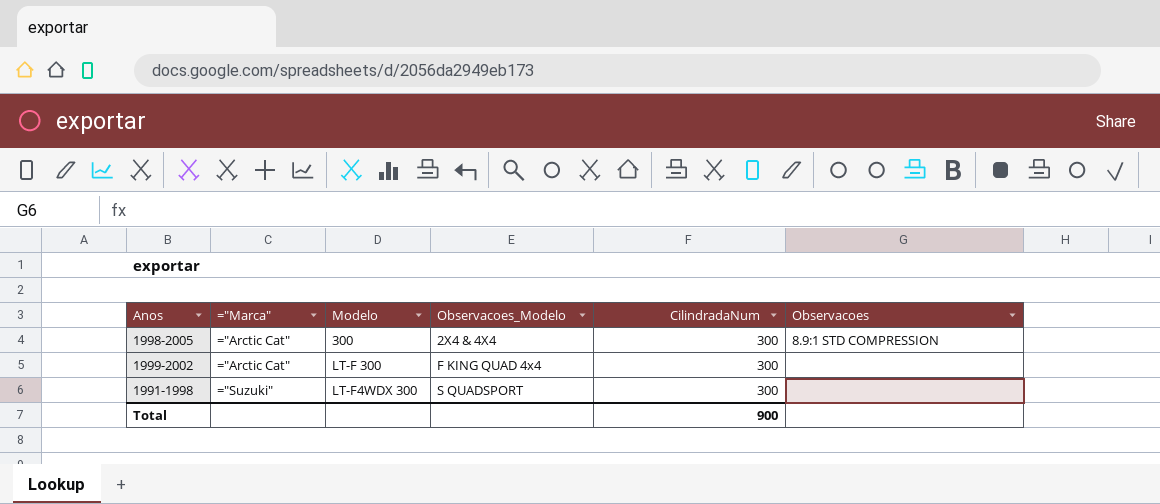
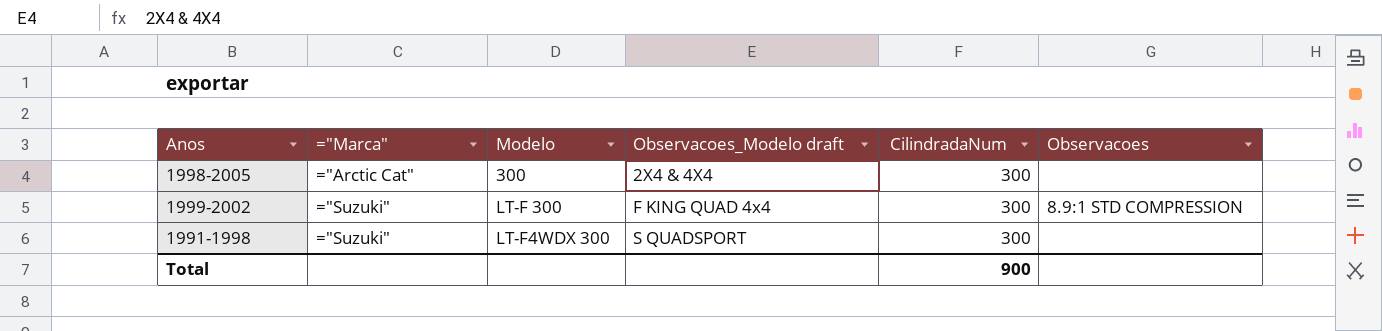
column name: Observacoes_Modelo -> Observacoes_Modelo draft
1998-2005 | Observacoes: 8.9:1 STD COMPRESSION -> none
1999-2002 | ="Marca": ="Arctic Cat" -> ="Suzuki"
1999-2002 | Observacoes: none -> 8.9:1 STD COMPRESSION

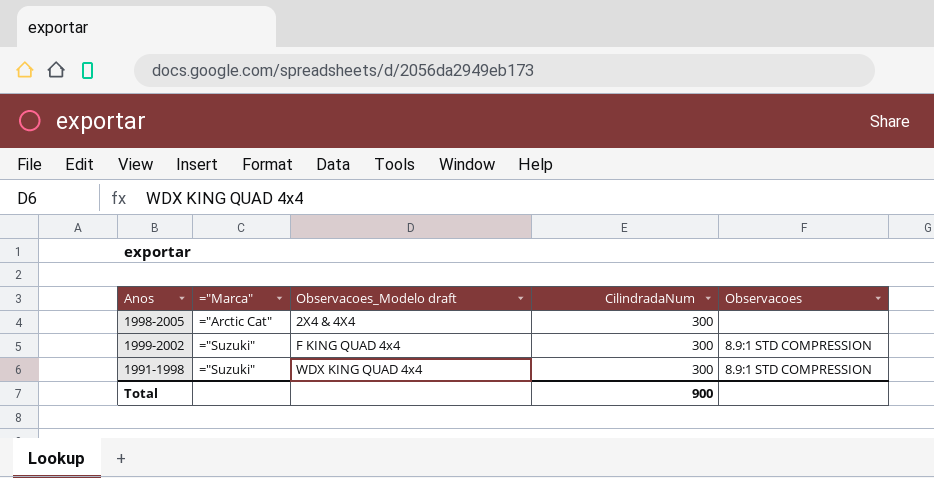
column Modelo | position: 3 -> none
1991-1998 | Observacoes_Modelo draft: S QUADSPORT -> WDX KING QUAD 4x4
1991-1998 | Observacoes: none -> 8.9:1 STD COMPRESSION

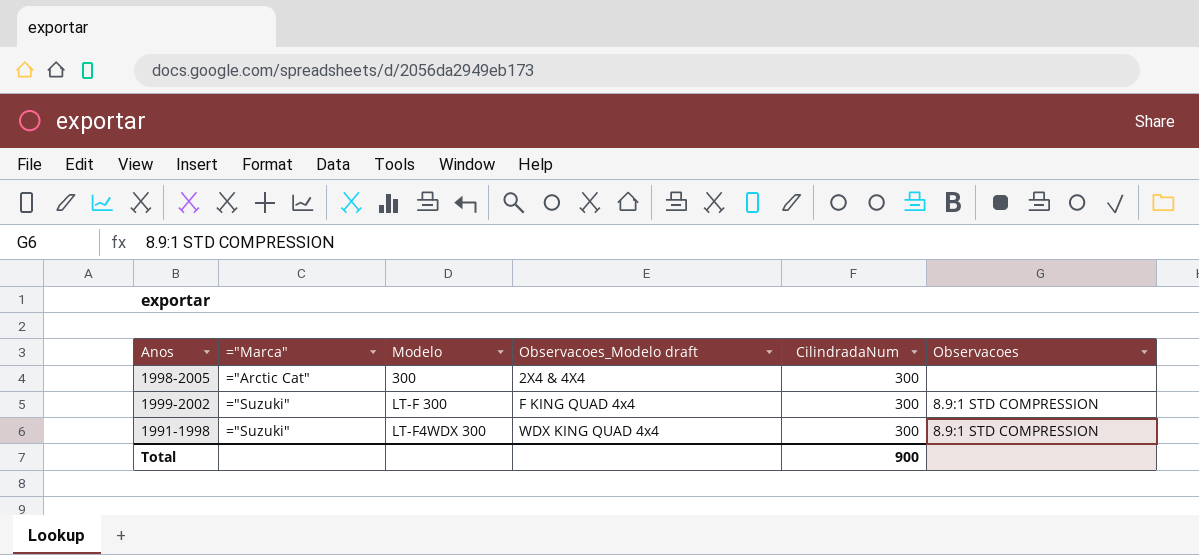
column Modelo | position: none -> 3

